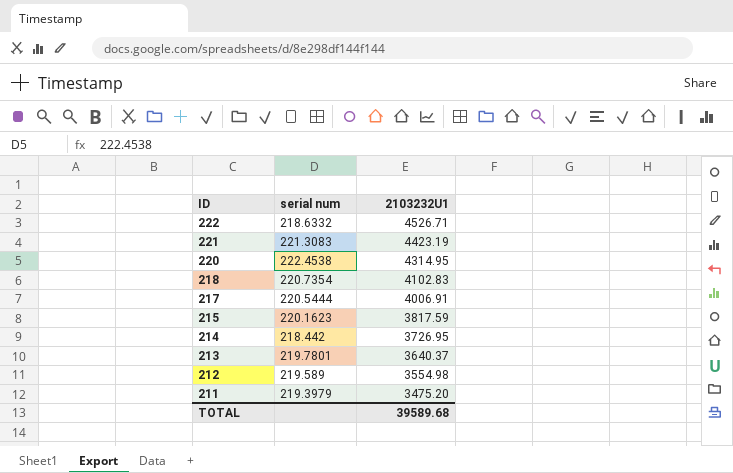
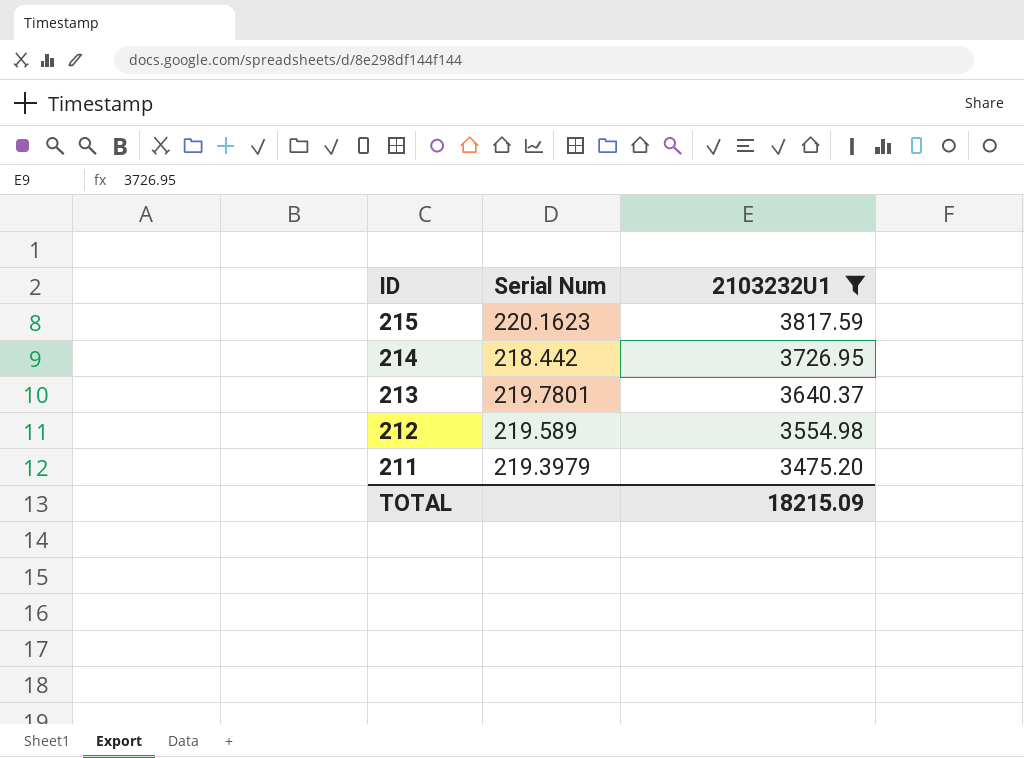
filter: none -> 2103232U1 <= 3817.59
column name: serial num -> Serial Num
TOTAL | 2103232U1: 39589.68 -> 18215.09

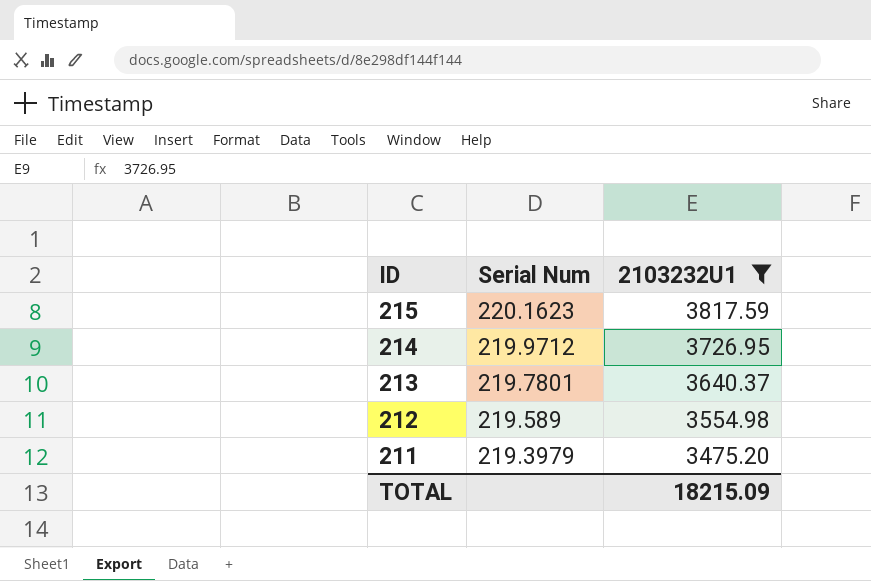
214 | Serial Num: 218.442 -> 219.9712

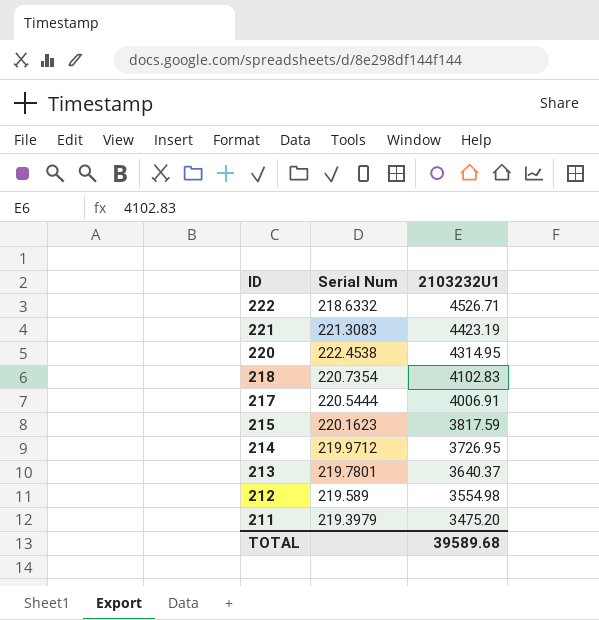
filter: 2103232U1 <= 3817.59 -> none
TOTAL | 2103232U1: 18215.09 -> 39589.68

